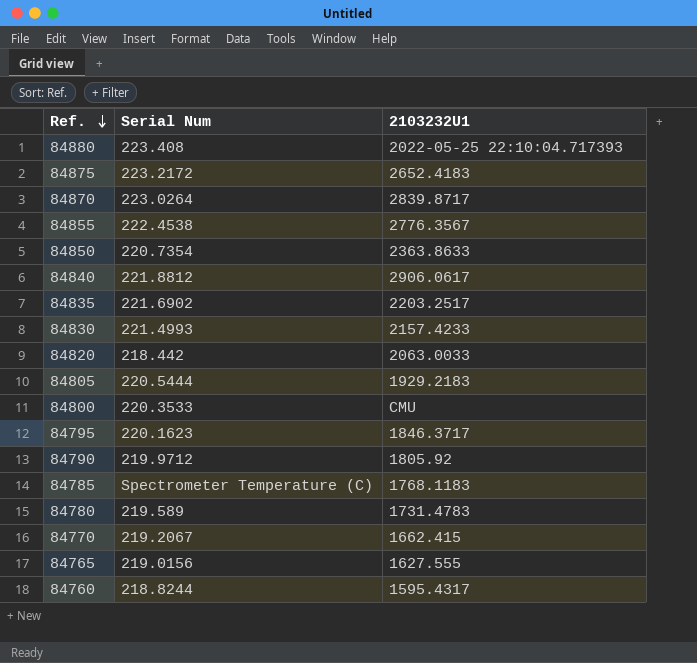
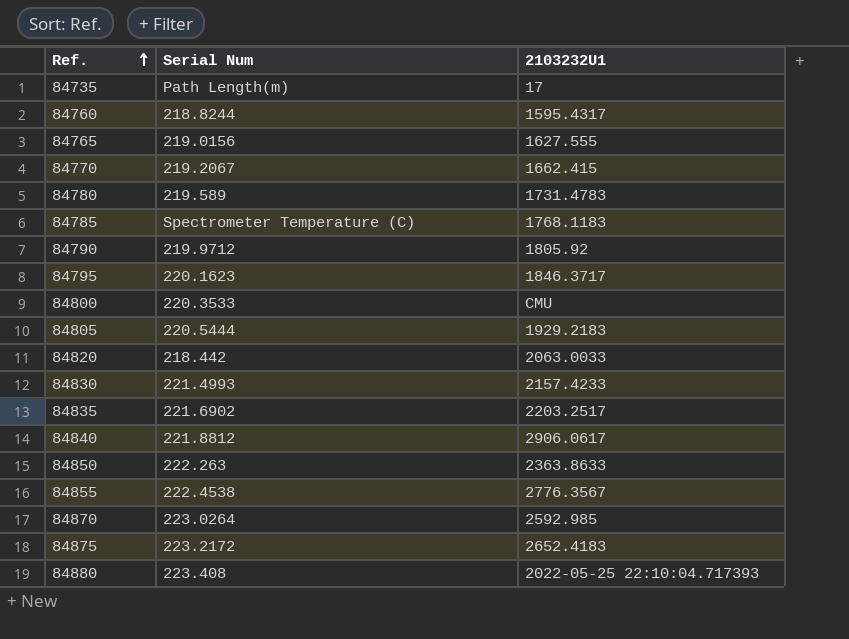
row order: Ref. descending -> Ref. ascending
row 84735: none -> Path Length(m) | 17
84850 | Serial Num: 220.7354 -> 222.263
84870 | 2103232U1: 2839.8717 -> 2592.985

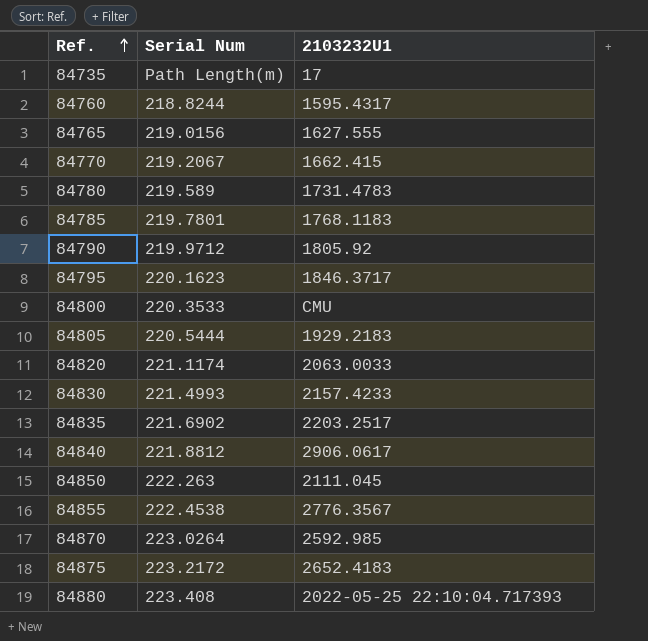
84785 | Serial Num: Spectrometer Temperature (C) -> 219.7801
84820 | Serial Num: 218.442 -> 221.1174
84850 | 2103232U1: 2363.8633 -> 2111.045

